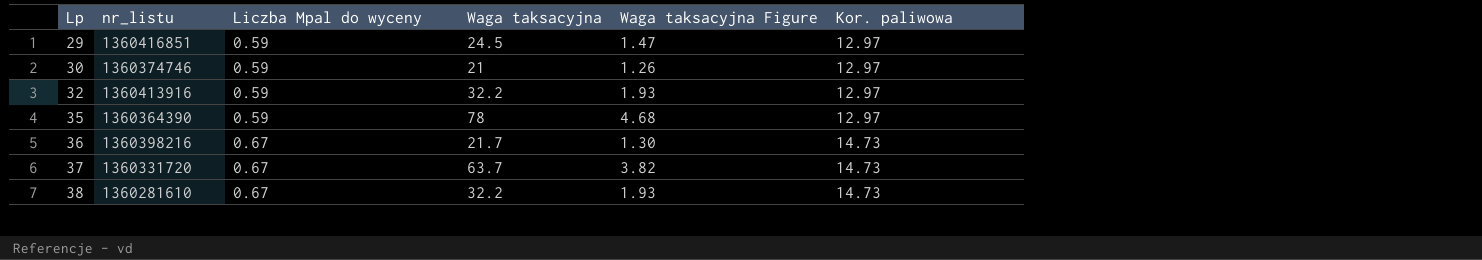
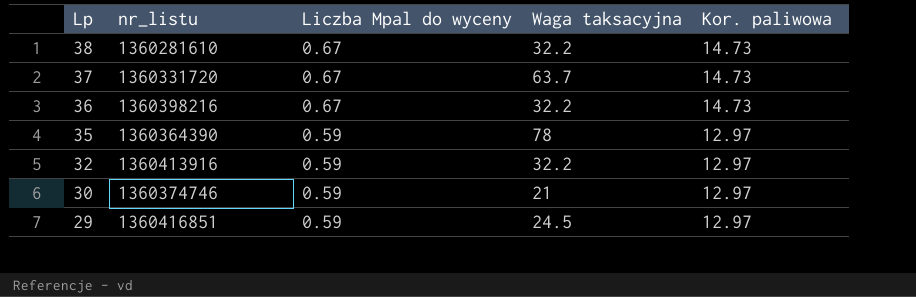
row order: Lp ascending -> Lp descending
column Waga taksacyjna Figure | formula: [Waga taksacyjna] * 0.06 -> none
36 | Waga taksacyjna: 21.7 -> 32.2

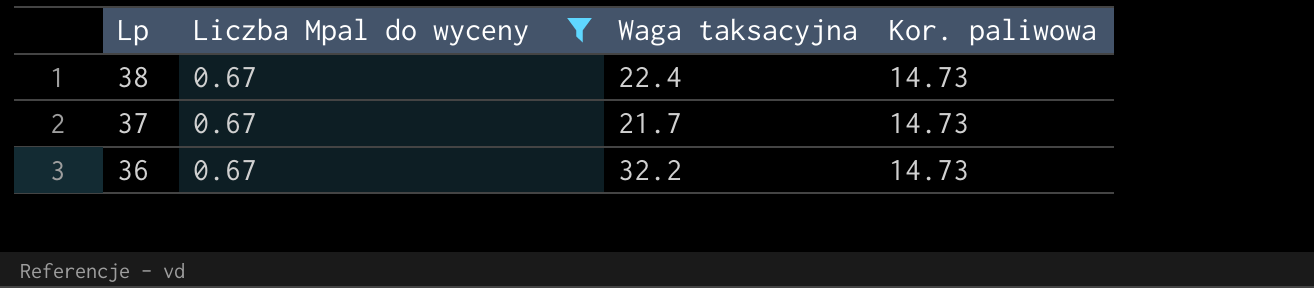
filter: none -> Liczba Mpal do wyceny = 0.67
column nr_listu | position: 2 -> none
38 | Waga taksacyjna: 32.2 -> 22.4
37 | Waga taksacyjna: 63.7 -> 21.7

